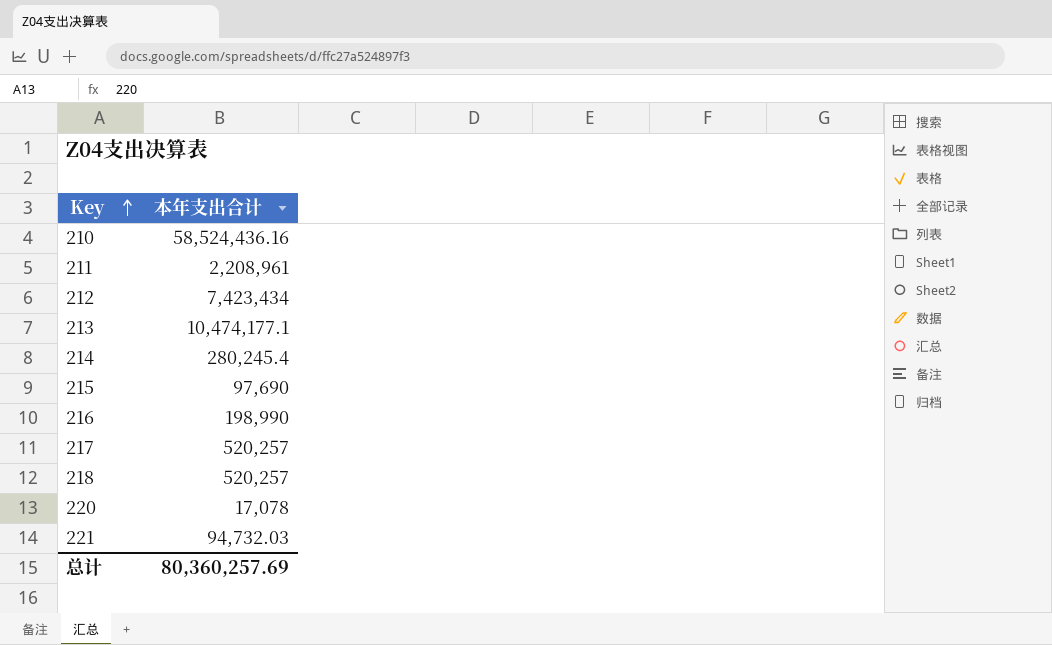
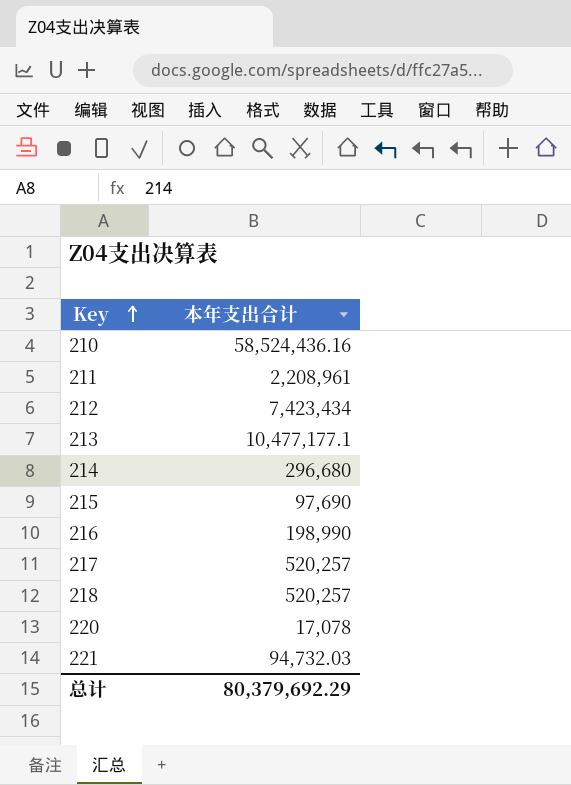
213 | 本年支出合计: 10,474,177.1 -> 10,477,177.1
214 | 本年支出合计: 280,245.4 -> 296,680
总计 | 本年支出合计: 80,360,257.69 -> 80,379,692.29

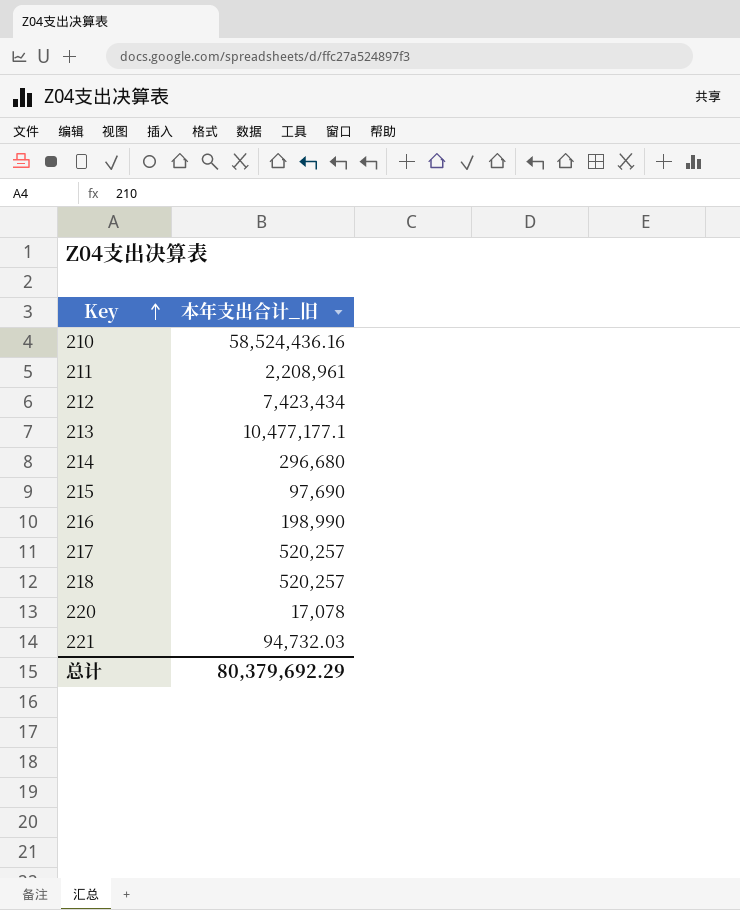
column name: 本年支出合计 -> 本年支出合计_旧

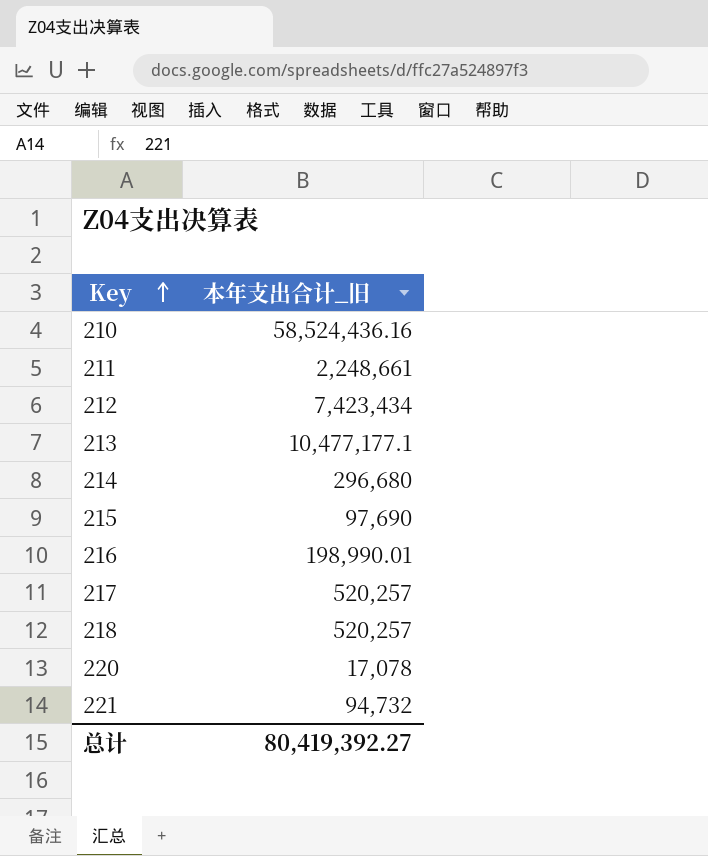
211 | 本年支出合计_旧: 2,208,961 -> 2,248,661
216 | 本年支出合计_旧: 198,990 -> 198,990.01
221 | 本年支出合计_旧: 94,732.03 -> 94,732
总计 | 本年支出合计_旧: 80,379,692.29 -> 80,419,392.27

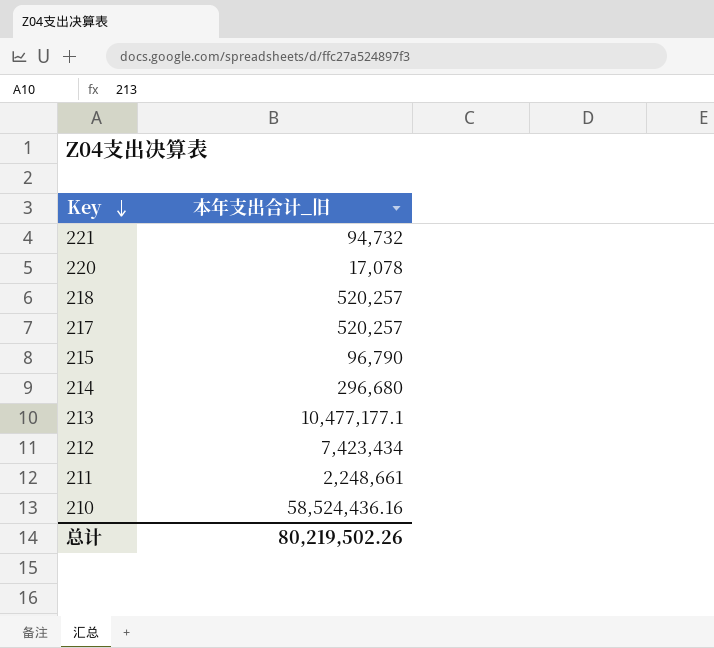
row order: Key ascending -> Key descending
row 216: 198,990.01 -> none
215 | 本年支出合计_旧: 97,690 -> 96,790
总计 | 本年支出合计_旧: 80,419,392.27 -> 80,219,502.26

